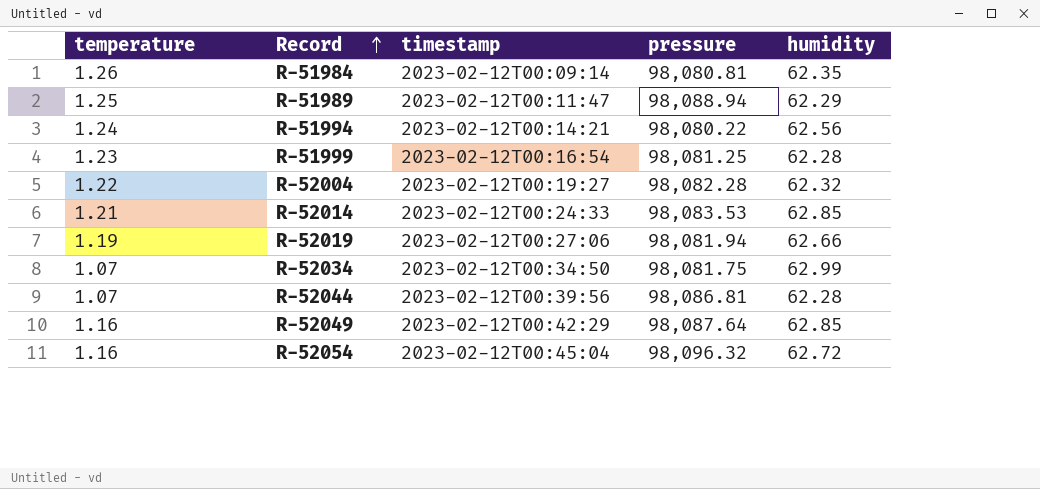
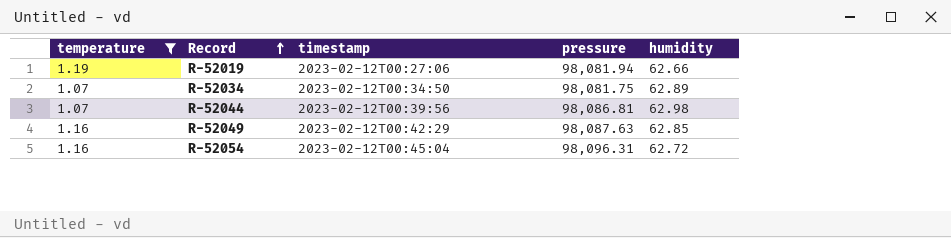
filter: none -> temperature <= 1.19
R-52034 | humidity: 62.99 -> 62.89
R-52044 | humidity: 62.28 -> 62.98
R-52049 | pressure: 98,087.64 -> 98,087.63
R-52054 | pressure: 98,096.32 -> 98,096.31

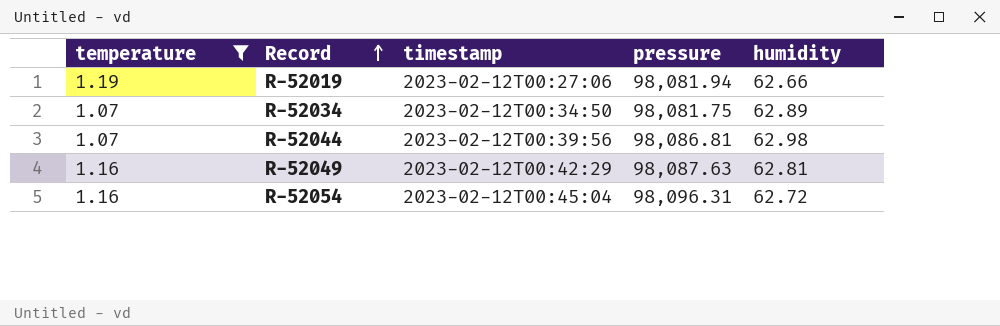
R-52049 | humidity: 62.85 -> 62.81

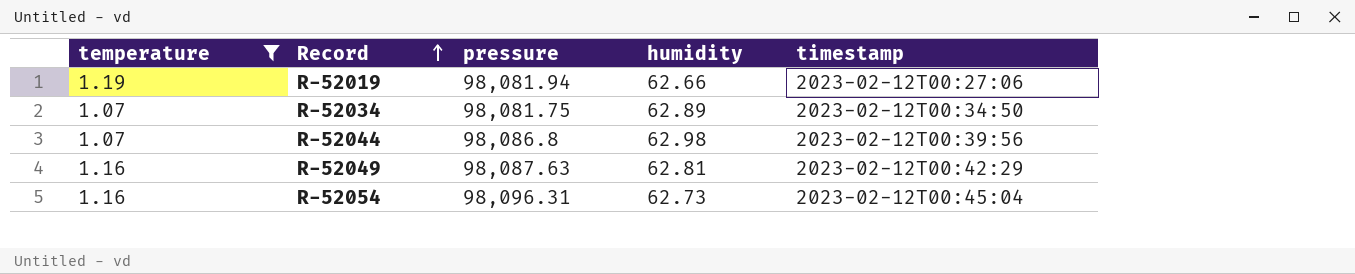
column timestamp | position: 3 -> 5
R-52044 | pressure: 98,086.81 -> 98,086.8
R-52054 | humidity: 62.72 -> 62.73

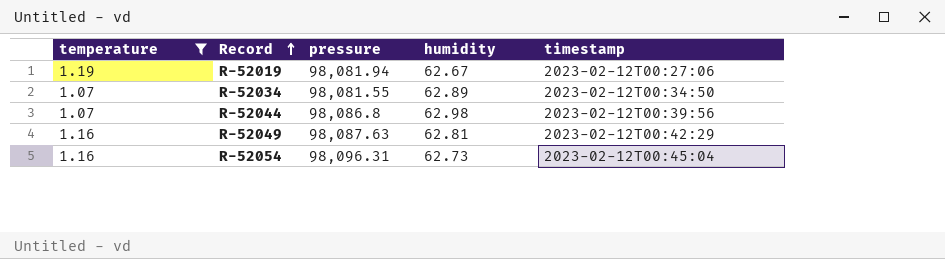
R-52019 | humidity: 62.66 -> 62.67
R-52034 | pressure: 98,081.75 -> 98,081.55

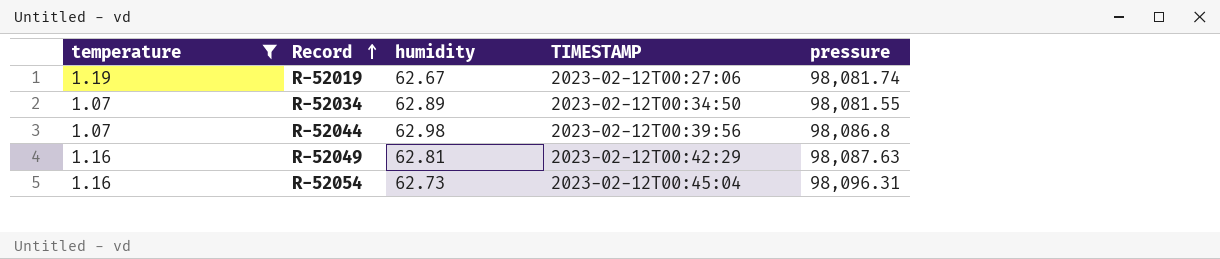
column name: timestamp -> TIMESTAMP
column pressure | position: 3 -> 5
R-52019 | pressure: 98,081.94 -> 98,081.74

